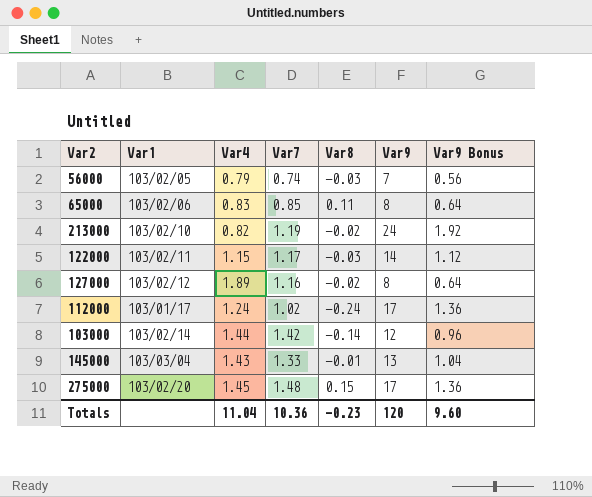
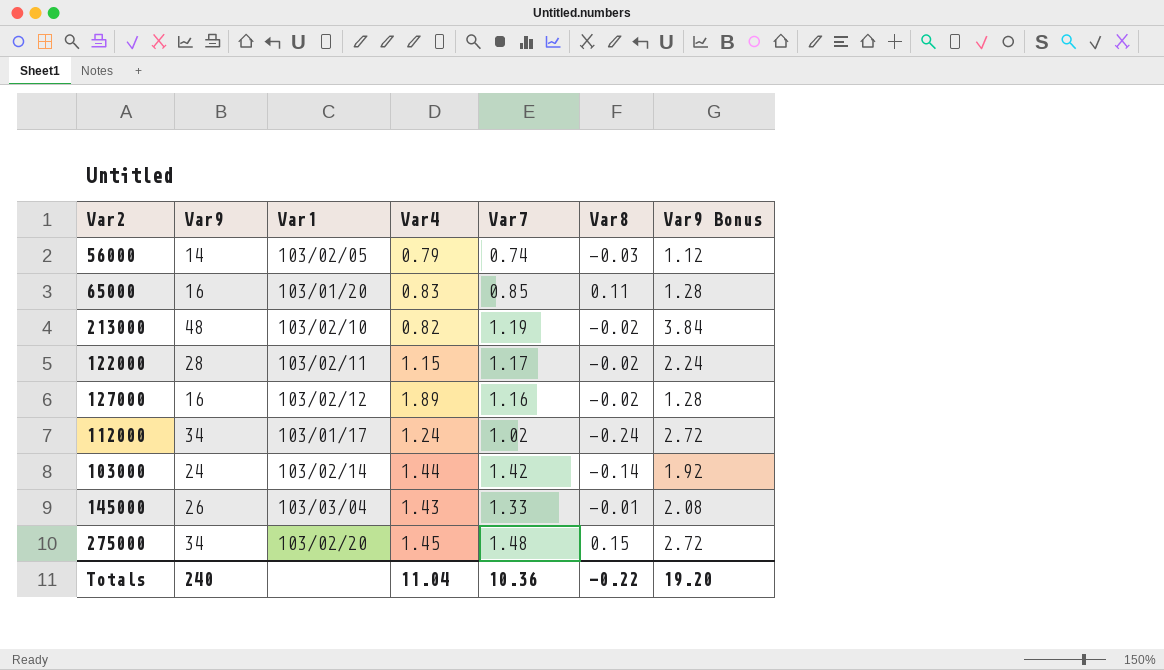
column Var9 | position: 6 -> 2
56000 | Var9: 7 -> 14
56000 | Var9 Bonus: 0.56 -> 1.12
65000 | Var9: 8 -> 16
65000 | Var1: 103/02/06 -> 103/01/20
65000 | Var9 Bonus: 0.64 -> 1.28
213000 | Var9: 24 -> 48
213000 | Var9 Bonus: 1.92 -> 3.84
122000 | Var9: 14 -> 28
122000 | Var8: -0.03 -> -0.02
122000 | Var9 Bonus: 1.12 -> 2.24
127000 | Var9: 8 -> 16
127000 | Var9 Bonus: 0.64 -> 1.28
112000 | Var9: 17 -> 34
112000 | Var9 Bonus: 1.36 -> 2.72
103000 | Var9: 12 -> 24
103000 | Var9 Bonus: 0.96 -> 1.92
145000 | Var9: 13 -> 26
145000 | Var9 Bonus: 1.04 -> 2.08
275000 | Var9: 17 -> 34
275000 | Var9 Bonus: 1.36 -> 2.72
Totals | Var9: 120 -> 240
Totals | Var8: -0.23 -> -0.22
Totals | Var9 Bonus: 9.60 -> 19.20

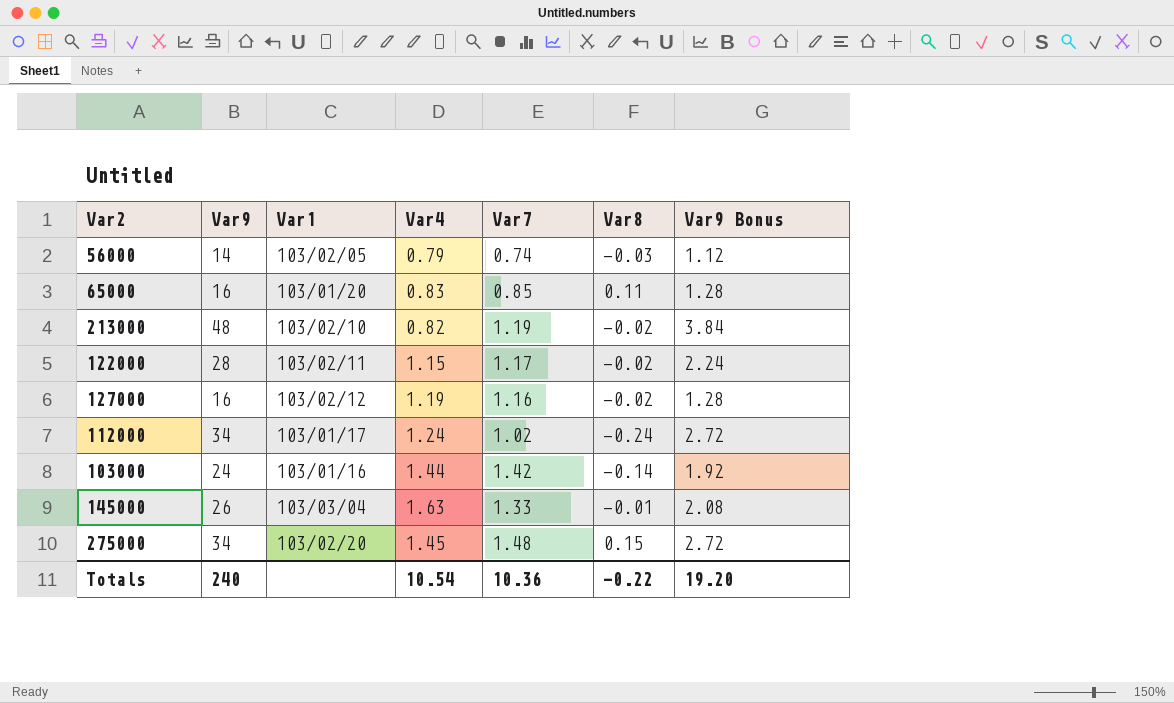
127000 | Var4: 1.89 -> 1.19
103000 | Var1: 103/02/14 -> 103/01/16
145000 | Var4: 1.43 -> 1.63
Totals | Var4: 11.04 -> 10.54

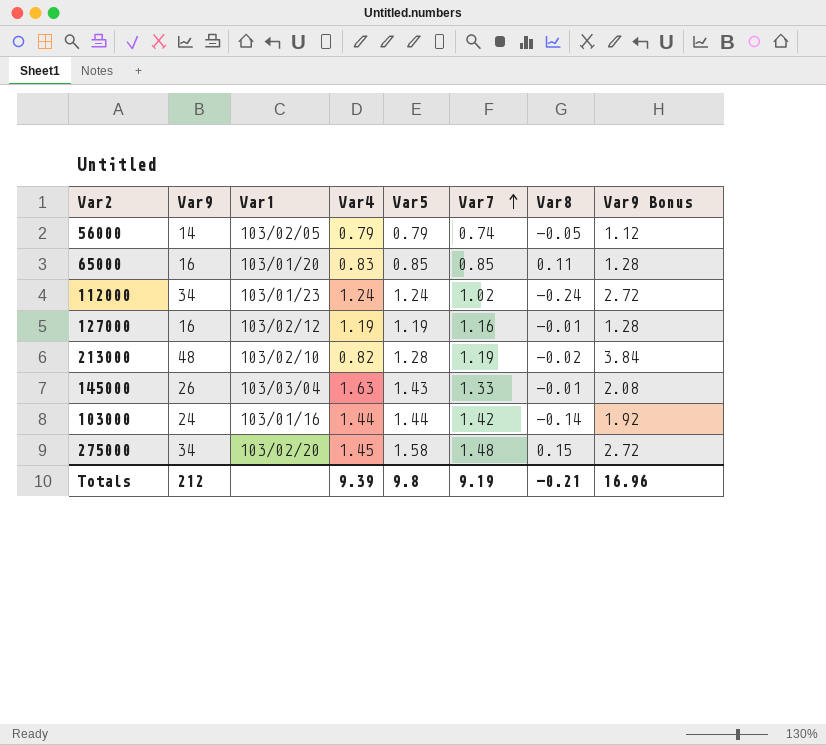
row order: none -> Var7 ascending
column Var5 | position: none -> 5
row 122000: 28 | 103/02/11 | 1.15 | 1.17 | -0.02 | 2.24 -> none
56000 | Var8: -0.03 -> -0.05
112000 | Var1: 103/01/17 -> 103/01/23
127000 | Var8: -0.02 -> -0.01
Totals | Var9: 240 -> 212
Totals | Var4: 10.54 -> 9.39
Totals | Var7: 10.36 -> 9.19
Totals | Var8: -0.22 -> -0.21
Totals | Var9 Bonus: 19.20 -> 16.96

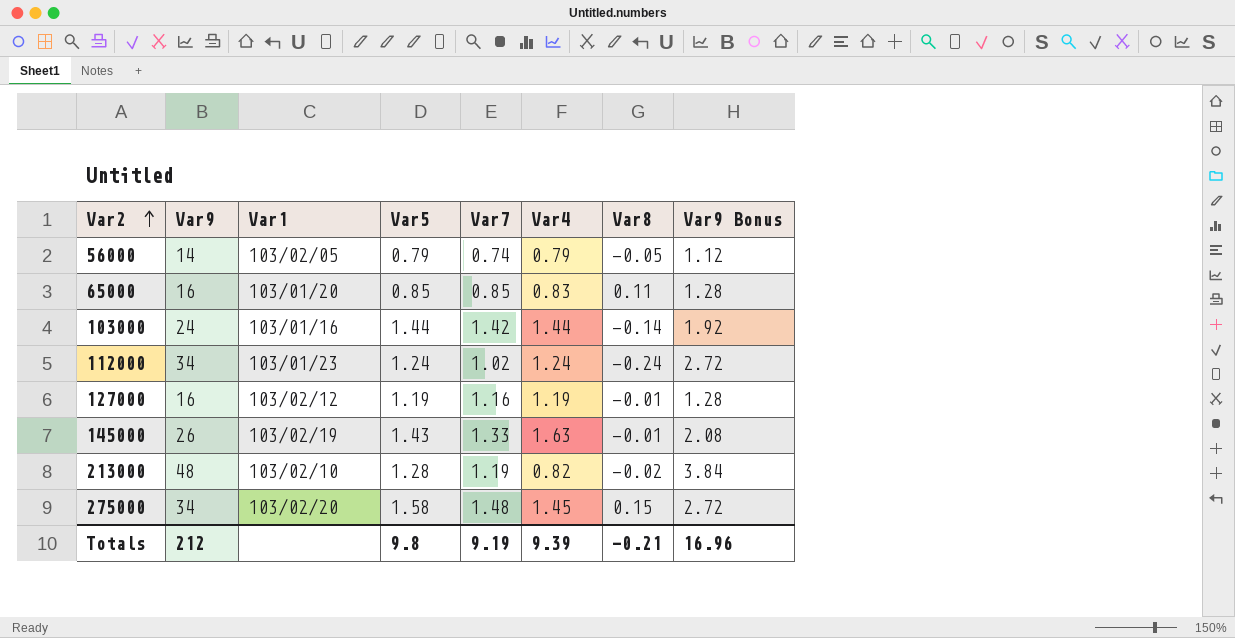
row order: Var7 ascending -> Var2 ascending
column Var4 | position: 4 -> 6
145000 | Var1: 103/03/04 -> 103/02/19

